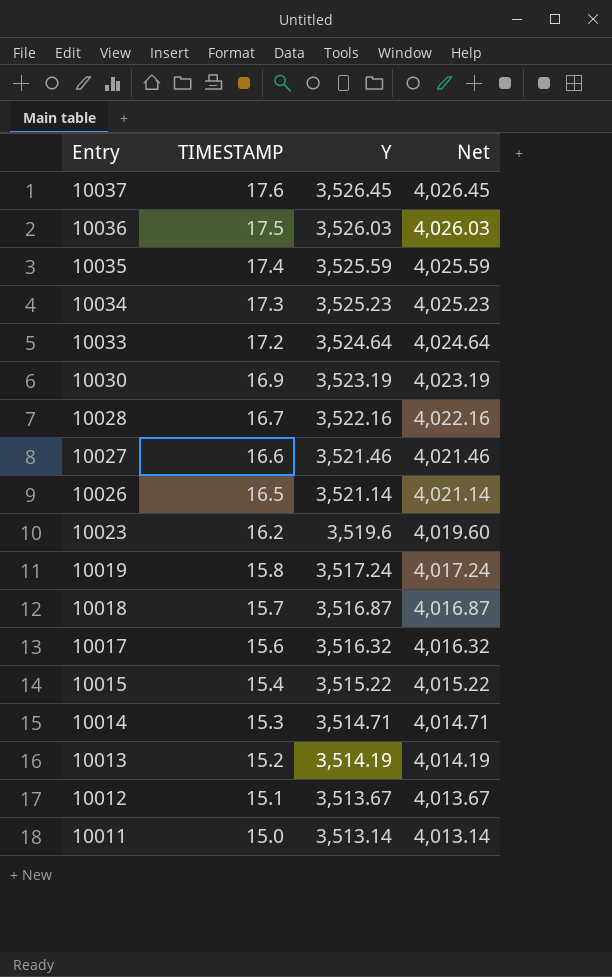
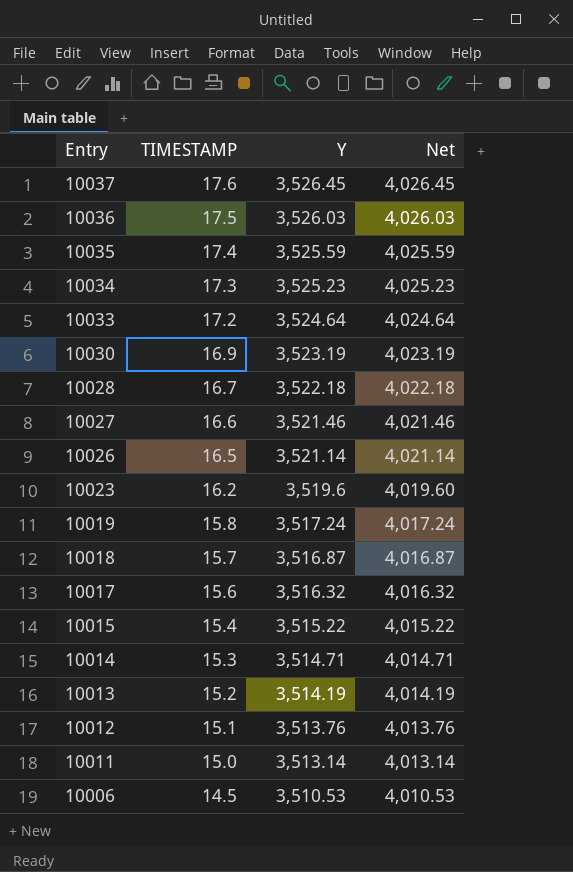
10028 | Y: 3,522.16 -> 3,522.18
10028 | Net: 4,022.16 -> 4,022.18
10012 | Y: 3,513.67 -> 3,513.76
10012 | Net: 4,013.67 -> 4,013.76
row 10006: none -> 14.5 | 3,510.53 | 4,010.53

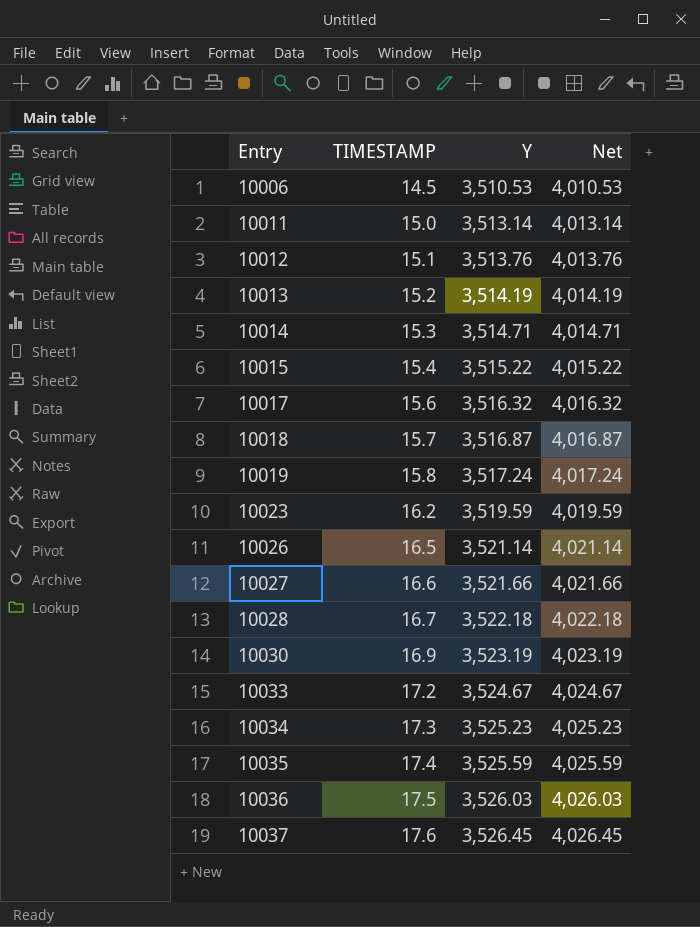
row order: Entry descending -> Entry ascending
10023 | Y: 3,519.6 -> 3,519.59
10023 | Net: 4,019.60 -> 4,019.59
10027 | Y: 3,521.46 -> 3,521.66
10027 | Net: 4,021.46 -> 4,021.66
10033 | Y: 3,524.64 -> 3,524.67
10033 | Net: 4,024.64 -> 4,024.67

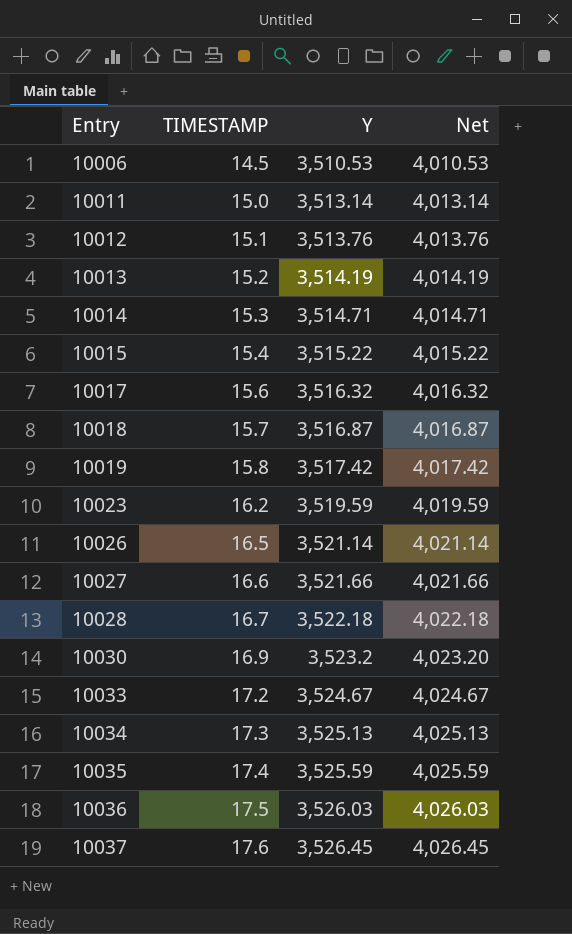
10019 | Y: 3,517.24 -> 3,517.42
10019 | Net: 4,017.24 -> 4,017.42
10030 | Y: 3,523.19 -> 3,523.2
10030 | Net: 4,023.19 -> 4,023.20
10034 | Y: 3,525.23 -> 3,525.13
10034 | Net: 4,025.23 -> 4,025.13

